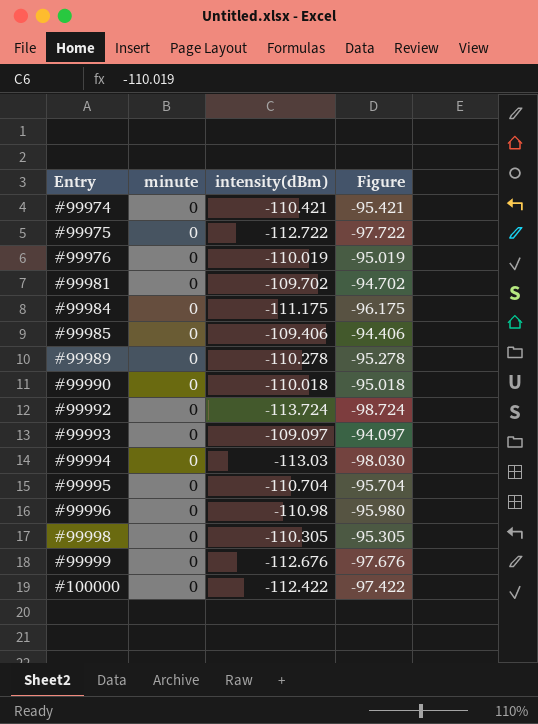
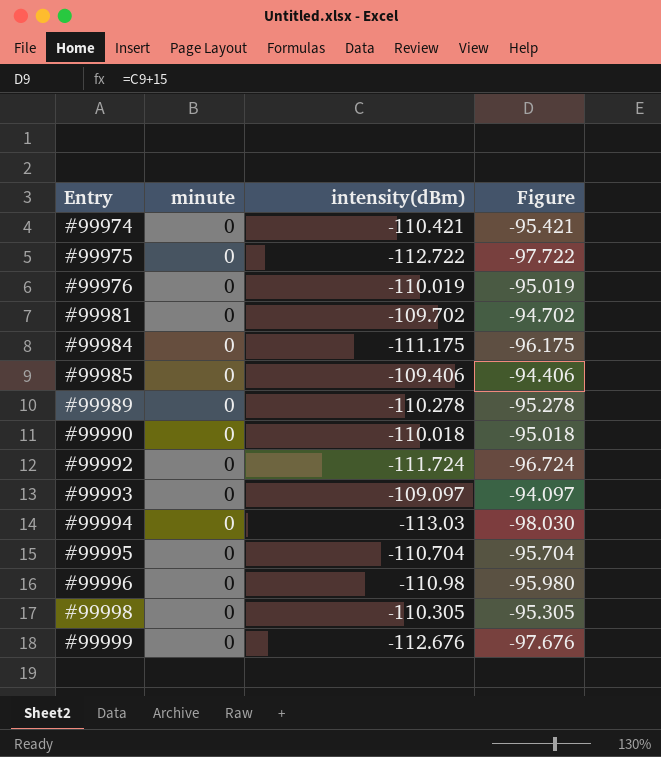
row #100000: 0 | -112.422 | -97.422 -> none
#99992 | intensity(dBm): -113.724 -> -111.724
#99992 | Figure: -98.724 -> -96.724

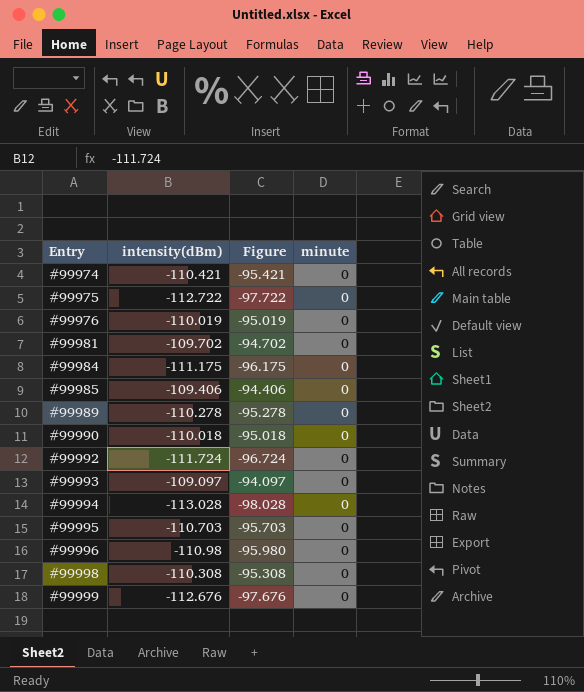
column minute | position: 2 -> 4
#99994 | intensity(dBm): -113.03 -> -113.028
#99994 | Figure: -98.030 -> -98.028
#99995 | intensity(dBm): -110.704 -> -110.703
#99995 | Figure: -95.704 -> -95.703
#99998 | intensity(dBm): -110.305 -> -110.308
#99998 | Figure: -95.305 -> -95.308

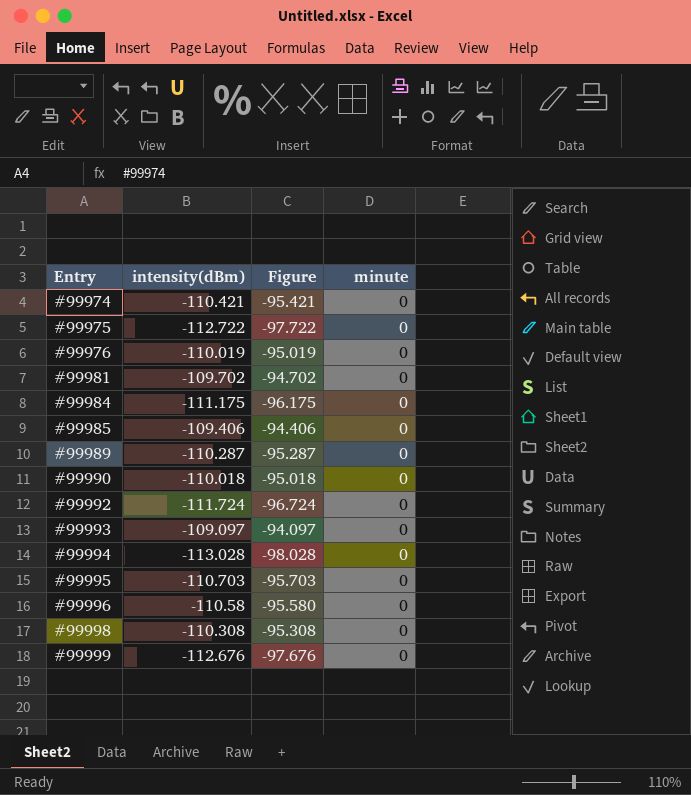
#99989 | intensity(dBm): -110.278 -> -110.287
#99989 | Figure: -95.278 -> -95.287
#99996 | intensity(dBm): -110.98 -> -110.58
#99996 | Figure: -95.980 -> -95.580

